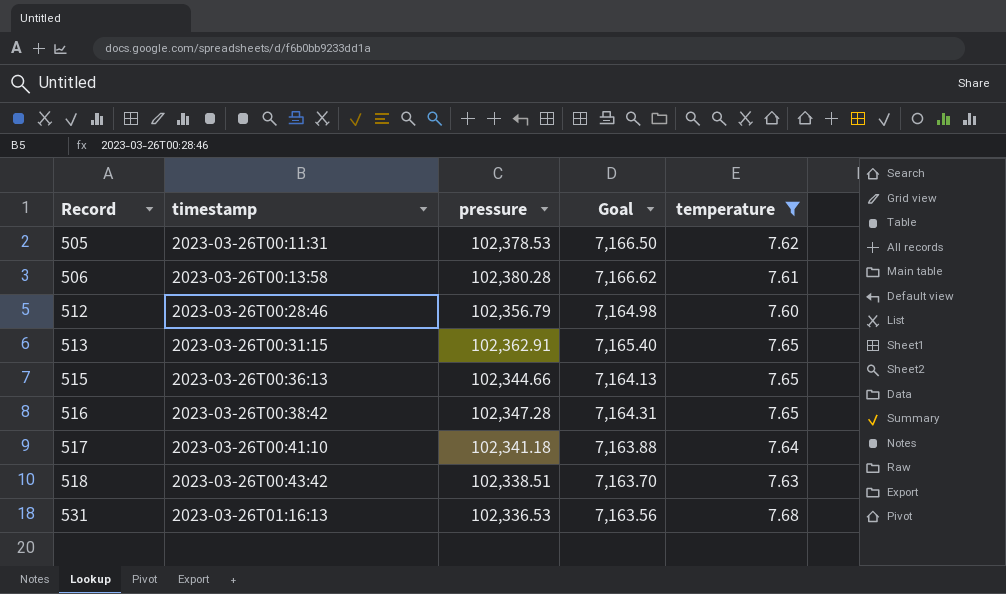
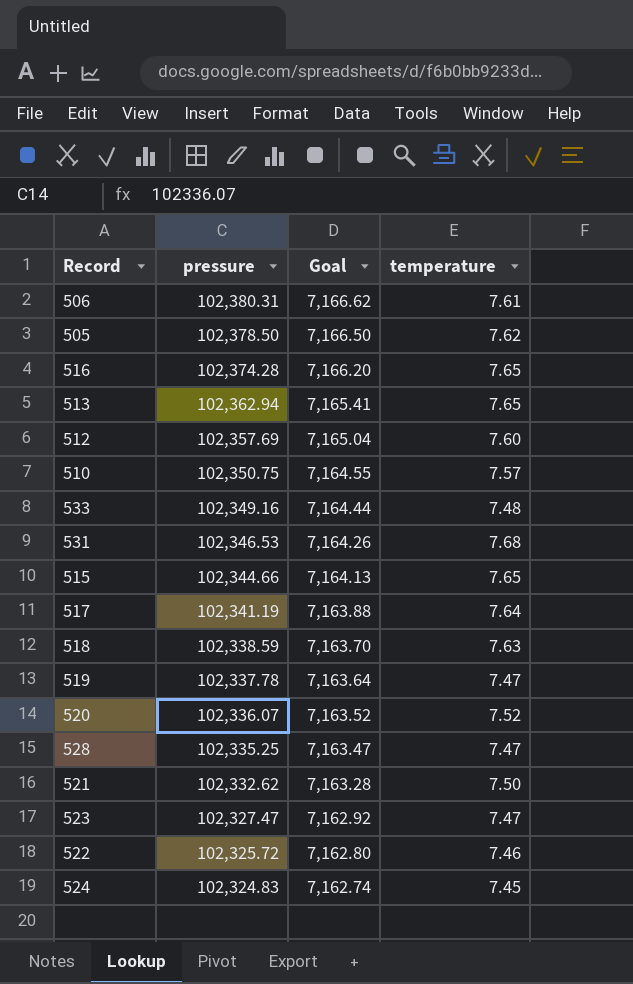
filter: temperature >= 7.60 -> none
row order: Record ascending -> pressure descending
column timestamp | position: 2 -> none
506 | pressure: 102,380.28 -> 102,380.31
505 | pressure: 102,378.53 -> 102,378.50
516 | pressure: 102,347.28 -> 102,374.28
516 | Goal: 7,164.31 -> 7,166.20
513 | pressure: 102,362.91 -> 102,362.94
513 | Goal: 7,165.40 -> 7,165.41
512 | pressure: 102,356.79 -> 102,357.69
512 | Goal: 7,164.98 -> 7,165.04
531 | pressure: 102,336.53 -> 102,346.53
531 | Goal: 7,163.56 -> 7,164.26
517 | pressure: 102,341.18 -> 102,341.19
518 | pressure: 102,338.51 -> 102,338.59

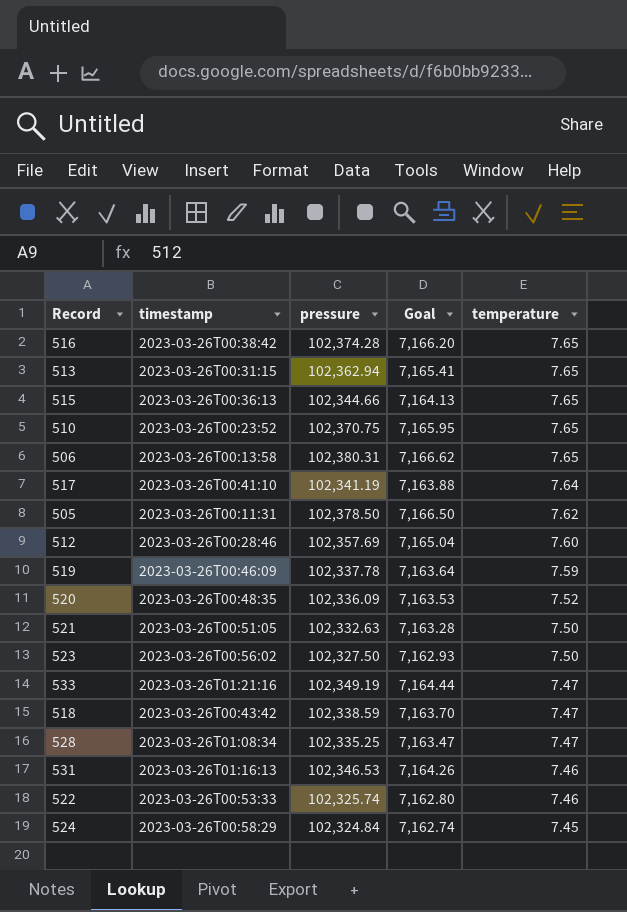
row order: pressure descending -> temperature descending
column timestamp | position: none -> 2
510 | pressure: 102,350.75 -> 102,370.75
510 | Goal: 7,164.55 -> 7,165.95
510 | temperature: 7.57 -> 7.65
506 | temperature: 7.61 -> 7.65
519 | temperature: 7.47 -> 7.59
520 | pressure: 102,336.07 -> 102,336.09
520 | Goal: 7,163.52 -> 7,163.53
521 | pressure: 102,332.62 -> 102,332.63
523 | pressure: 102,327.47 -> 102,327.50
523 | Goal: 7,162.92 -> 7,162.93
523 | temperature: 7.47 -> 7.50
533 | pressure: 102,349.16 -> 102,349.19
533 | temperature: 7.48 -> 7.47
518 | temperature: 7.63 -> 7.47
531 | temperature: 7.68 -> 7.46
522 | pressure: 102,325.72 -> 102,325.74
524 | pressure: 102,324.83 -> 102,324.84

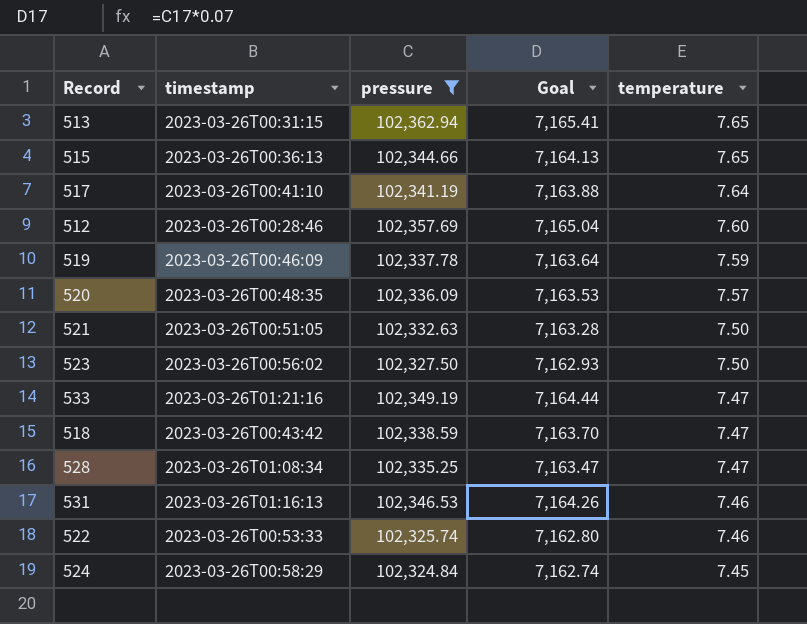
filter: none -> pressure <= 102,362.94
520 | temperature: 7.52 -> 7.57

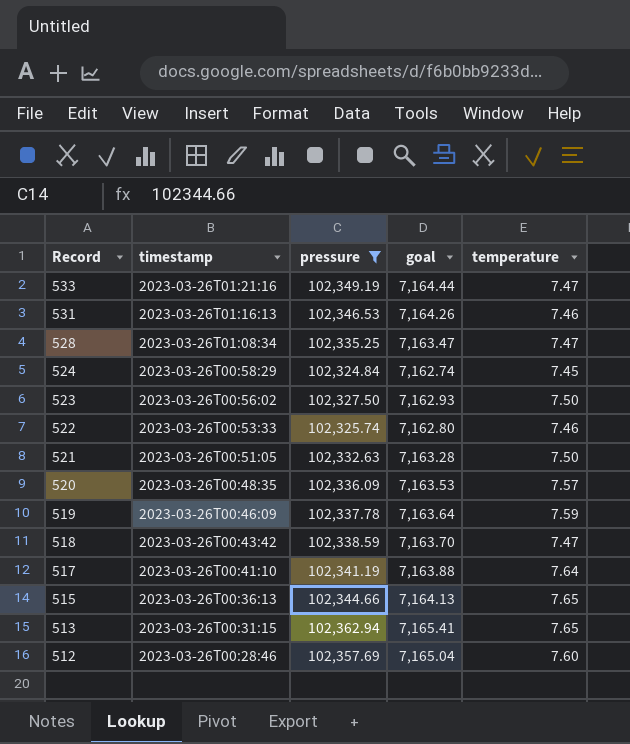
row order: temperature descending -> Record descending
column name: Goal -> goal

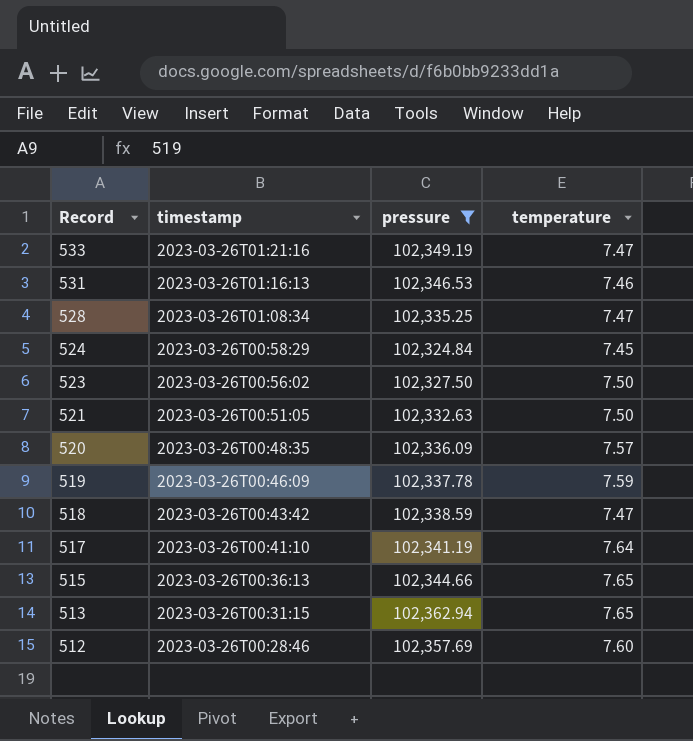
column goal | formula: [pressure] * 0.07 -> none
row 522: 2023-03-26T00:53:33 | 102,325.74 | 7,162.80 | 7.46 -> none

